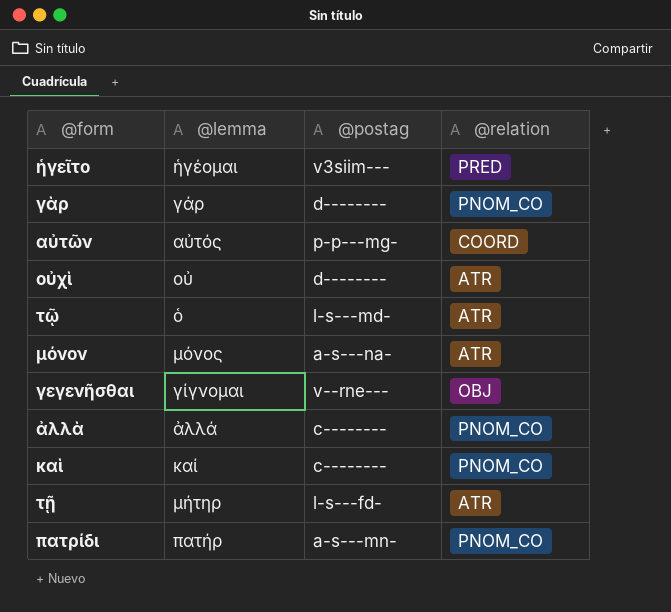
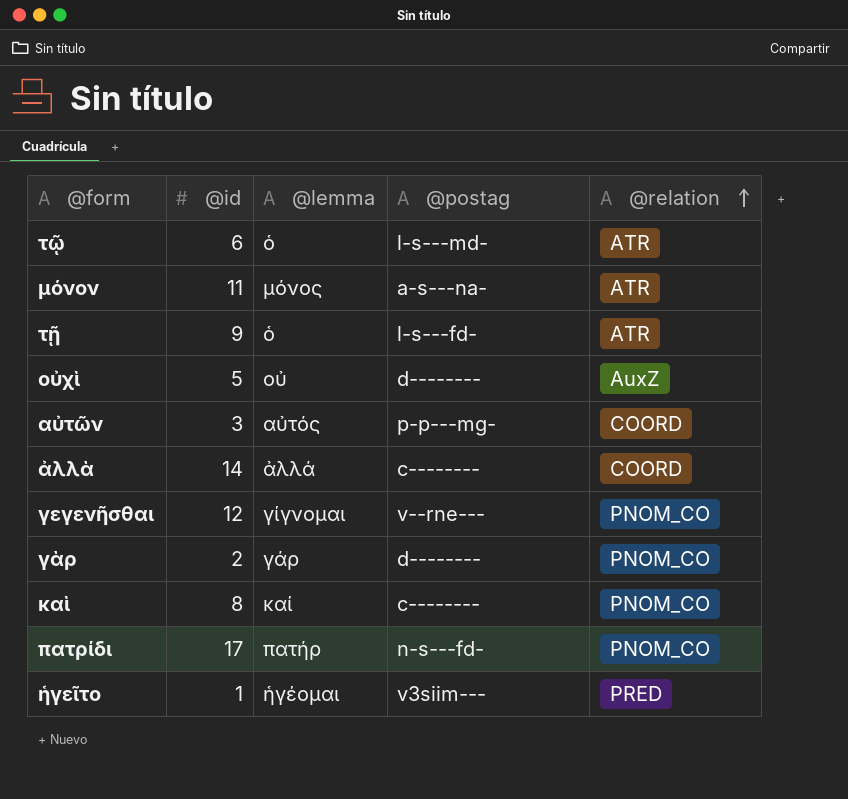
row order: none -> @relation ascending
column @id | position: none -> 2
τῇ | @lemma: μήτηρ -> ὁ
οὐχὶ | @relation: ATR -> AuxZ
ἀλλὰ | @relation: PNOM_CO -> COORD
γεγενῆσθαι | @relation: OBJ -> PNOM_CO
πατρίδι | @postag: a-s---mn- -> n-s---fd-

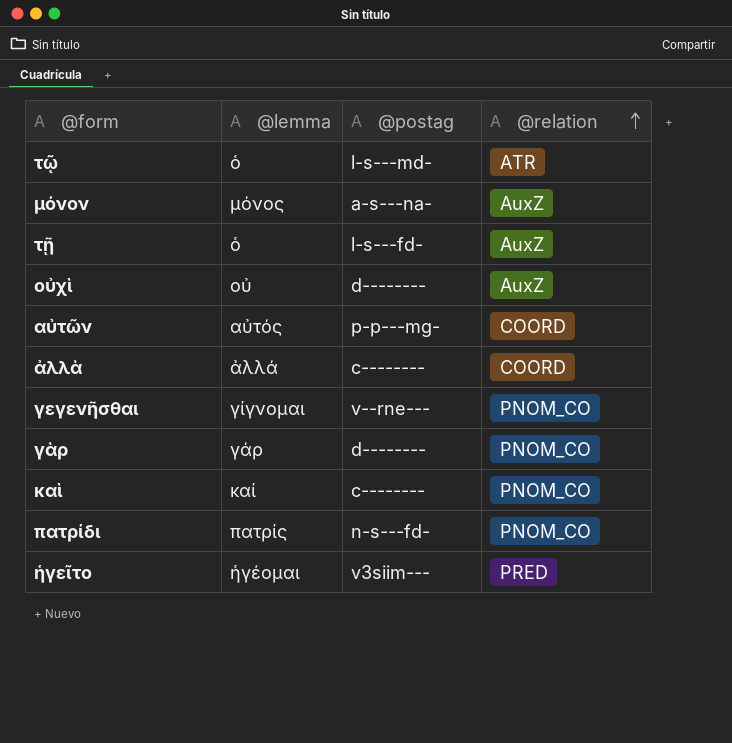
column @id | position: 2 -> none
μόνον | @relation: ATR -> AuxZ
τῇ | @relation: ATR -> AuxZ
πατρίδι | @lemma: πατήρ -> πατρίς

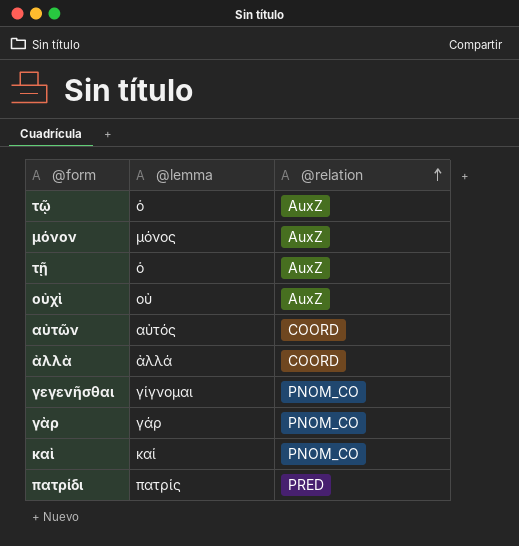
column @postag | position: 3 -> none
row ἡγεῖτο: ἡγέομαι | v3siim--- | PRED -> none
τῷ | @relation: ATR -> AuxZ
πατρίδι | @relation: PNOM_CO -> PRED

